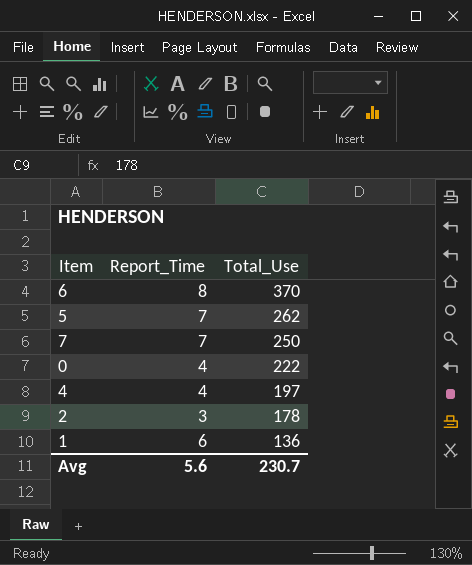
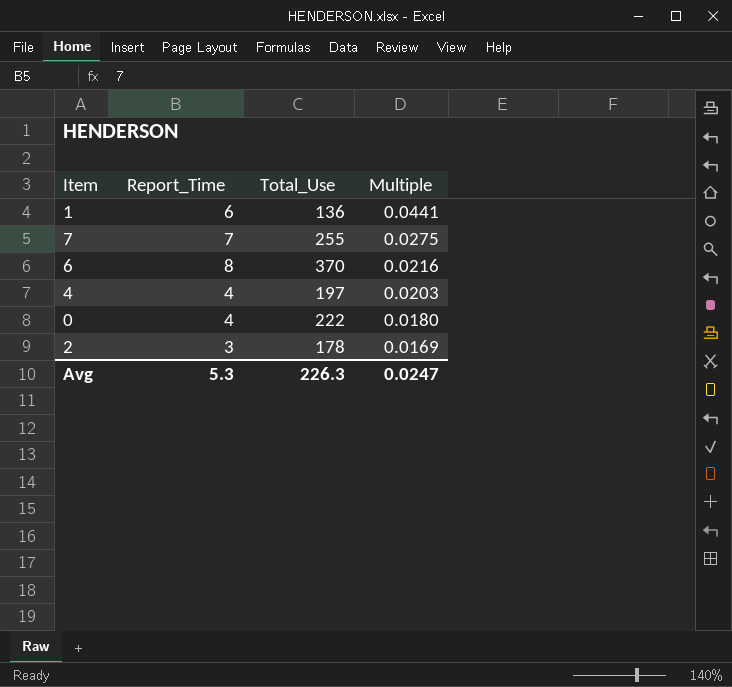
row order: Total_Use descending -> Multiple descending
column Multiple | formula: none -> [Report_Time] / [Total_Use]
row 5: 7 | 262 -> none
7 | Total_Use: 250 -> 255
Avg | Report_Time: 5.6 -> 5.3
Avg | Total_Use: 230.7 -> 226.3

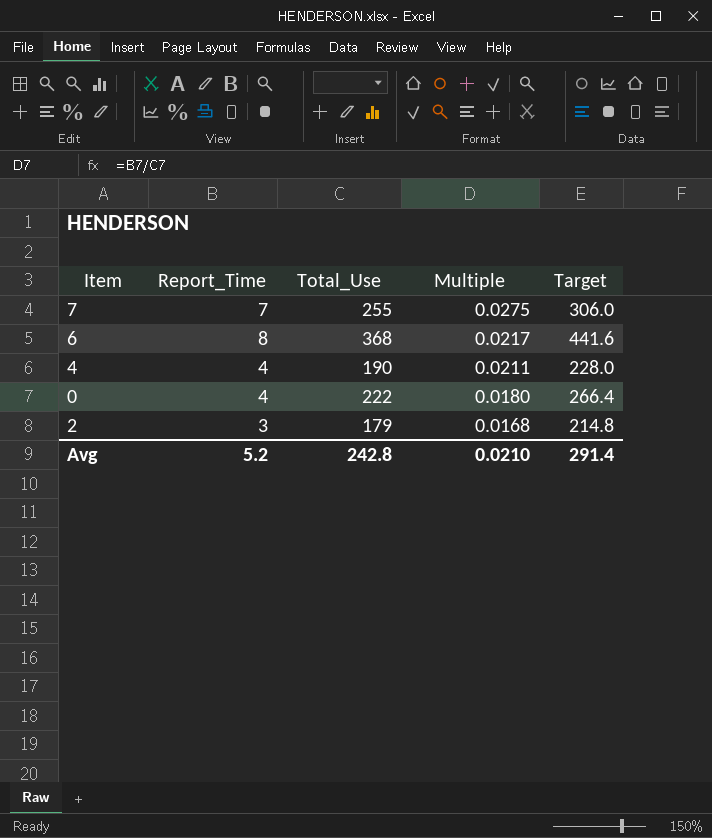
column Target | formula: none -> [Total_Use] * 1.2
row 1: 6 | 136 | 0.0441 -> none
6 | Total_Use: 370 -> 368
6 | Multiple: 0.0216 -> 0.0217
4 | Total_Use: 197 -> 190
4 | Multiple: 0.0203 -> 0.0211
2 | Total_Use: 178 -> 179
2 | Multiple: 0.0169 -> 0.0168
Avg | Report_Time: 5.3 -> 5.2
Avg | Total_Use: 226.3 -> 242.8
Avg | Multiple: 0.0247 -> 0.0210

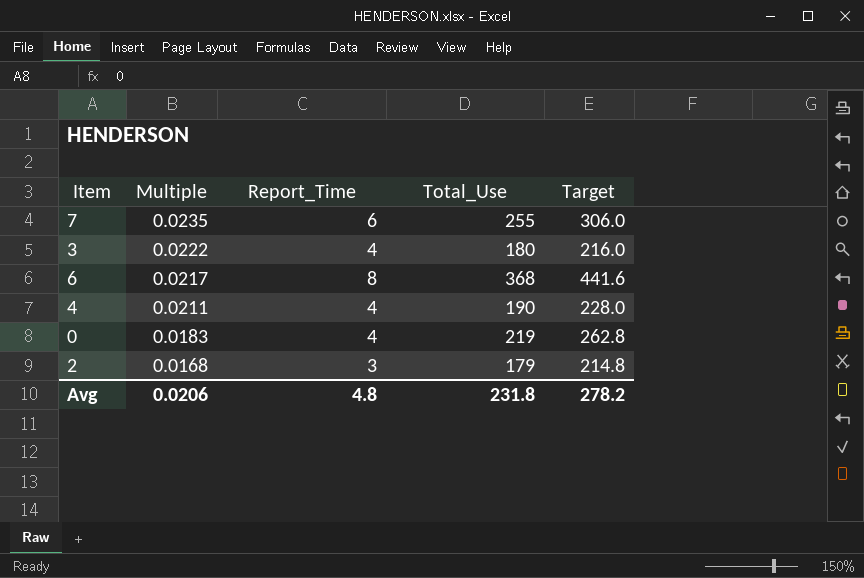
column Multiple | position: 4 -> 2
7 | Multiple: 0.0275 -> 0.0235
7 | Report_Time: 7 -> 6
row 3: none -> 0.0222 | 4 | 180 | 216.0
0 | Multiple: 0.0180 -> 0.0183
0 | Total_Use: 222 -> 219
0 | Target: 266.4 -> 262.8
Avg | Multiple: 0.0210 -> 0.0206
Avg | Report_Time: 5.2 -> 4.8
Avg | Total_Use: 242.8 -> 231.8
Avg | Target: 291.4 -> 278.2

